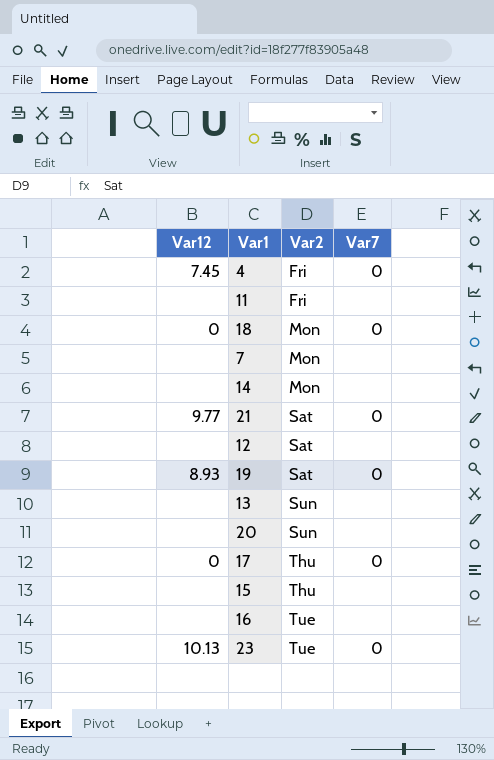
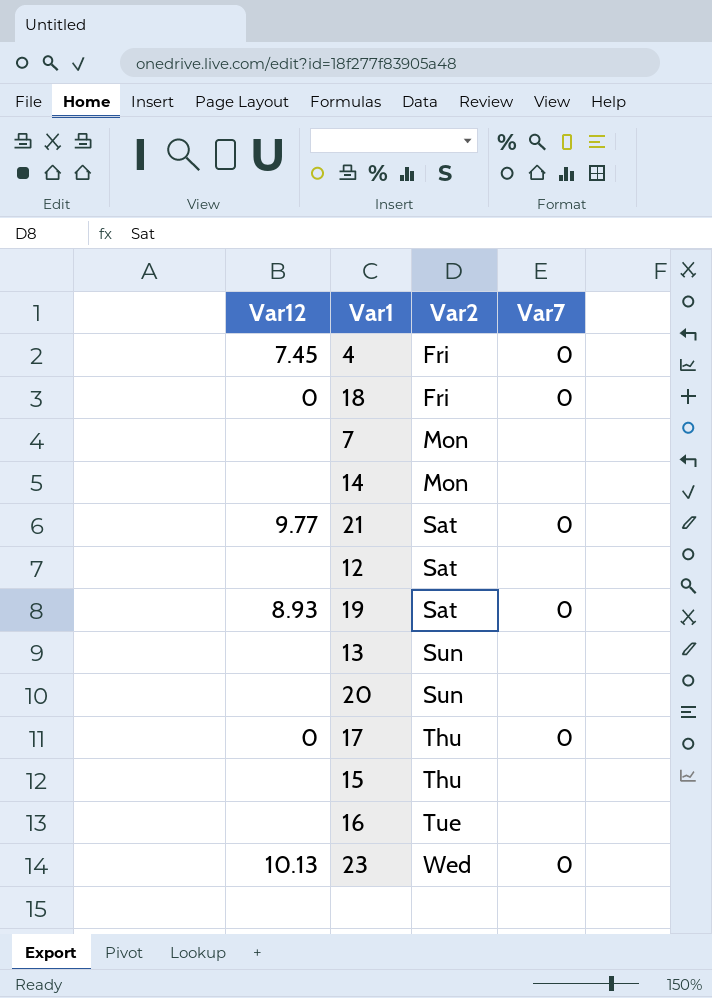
row 11: none | Fri | none -> none
18 | Var2: Mon -> Fri
23 | Var2: Tue -> Wed

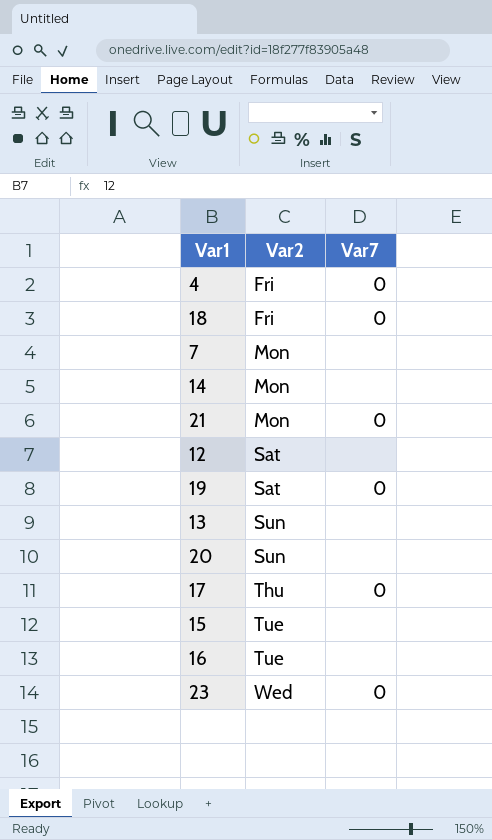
column Var12 | position: 1 -> none
21 | Var2: Sat -> Mon
15 | Var2: Thu -> Tue

